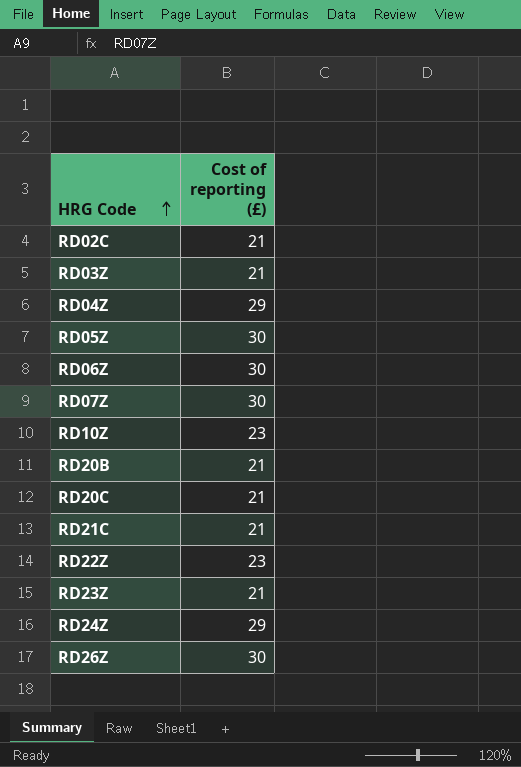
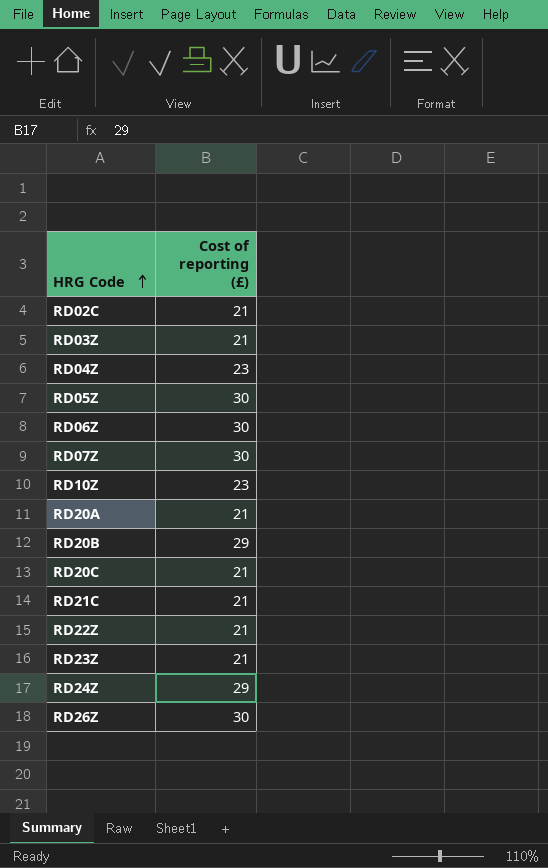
RD04Z | Cost of reporting (£): 29 -> 23
row RD20A: none -> 21
RD20B | Cost of reporting (£): 21 -> 29
RD22Z | Cost of reporting (£): 23 -> 21

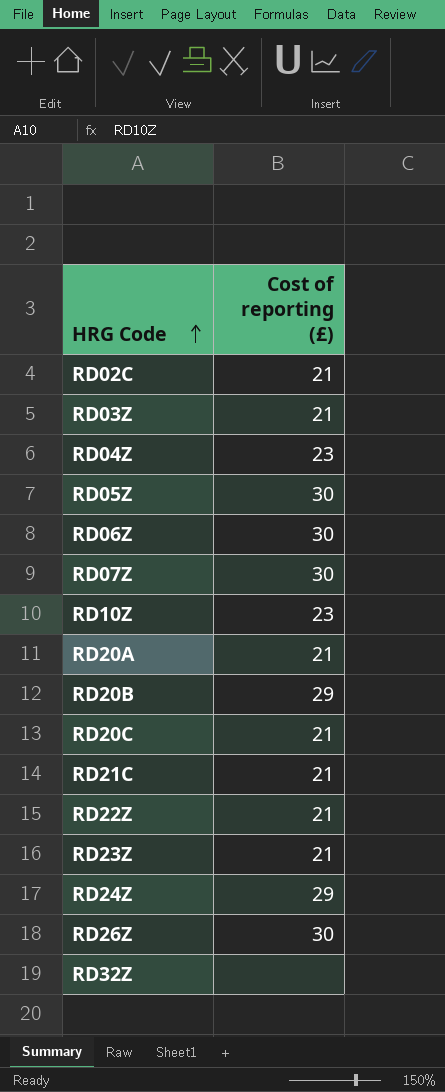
row RD32Z: none -> none

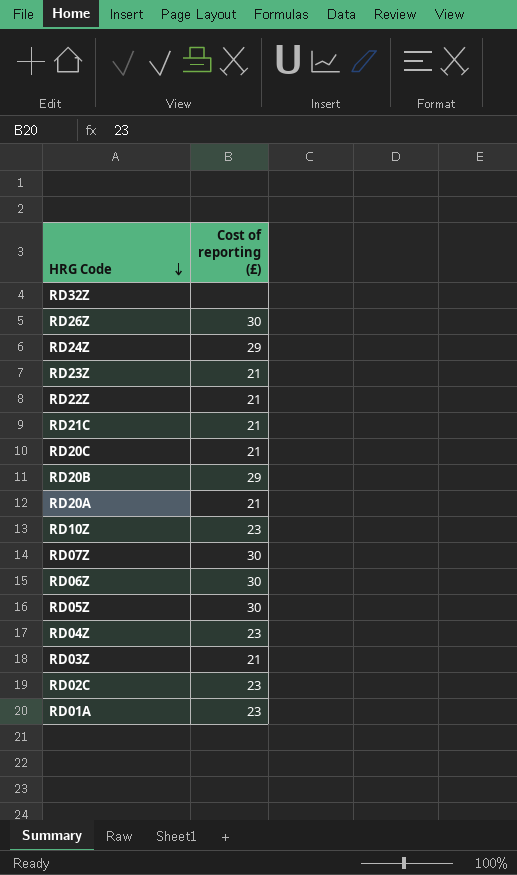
row order: HRG Code ascending -> HRG Code descending
RD02C | Cost of reporting (£): 21 -> 23
row RD01A: none -> 23

